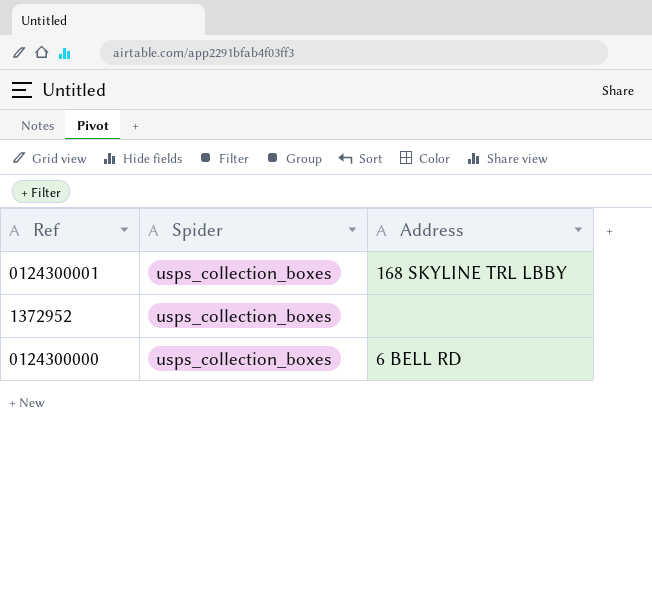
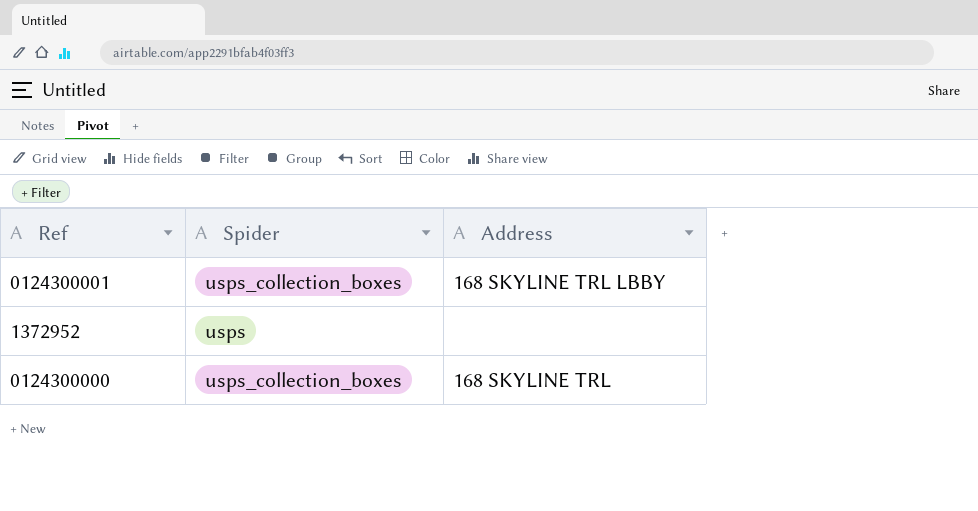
1372952 | Spider: usps_collection_boxes -> usps
0124300000 | Address: 6 BELL RD -> 168 SKYLINE TRL

